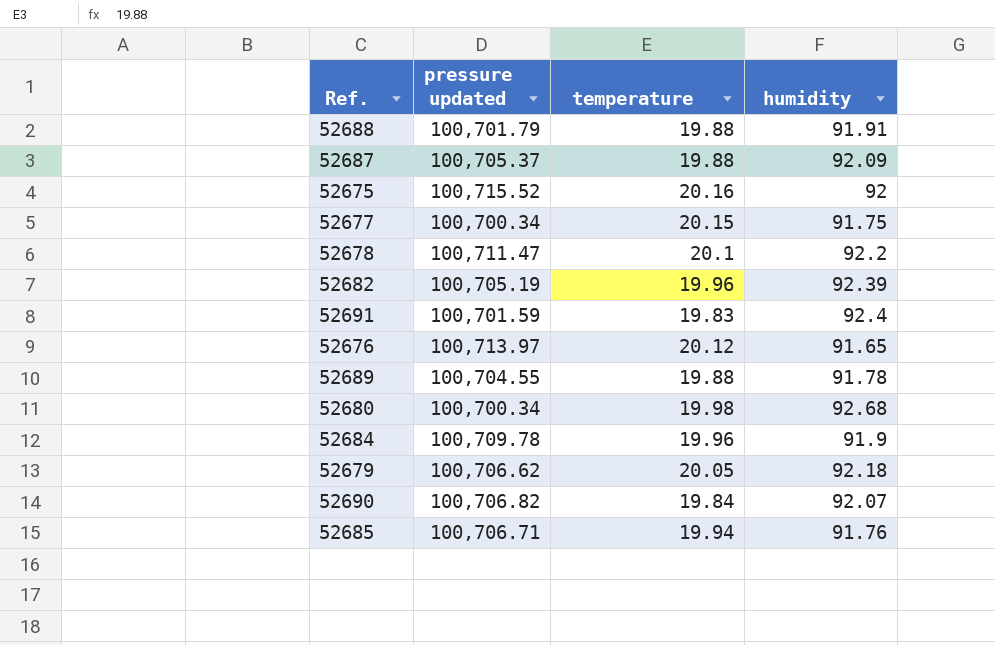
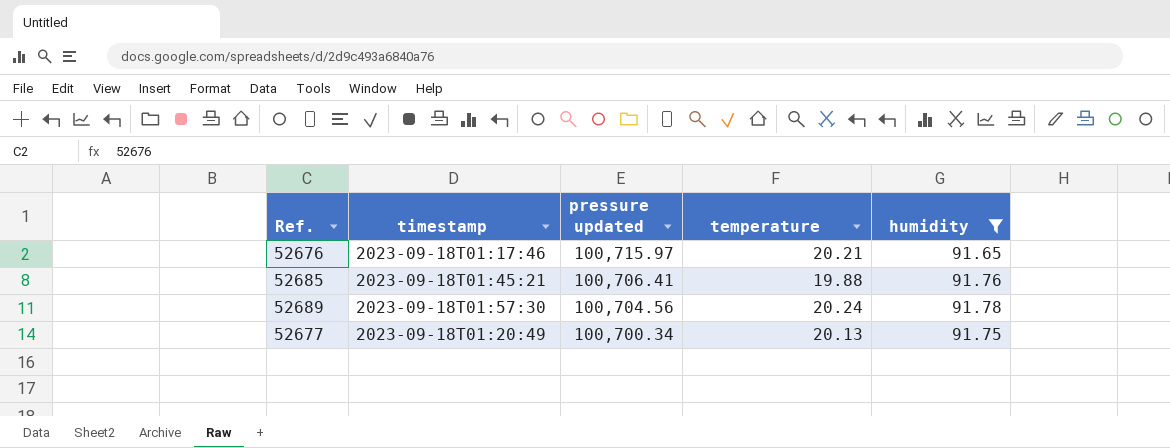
filter: none -> humidity <= 91.78
row order: none -> pressure updated descending
column timestamp | position: none -> 2
52676 | pressure updated: 100,713.97 -> 100,715.97
52676 | temperature: 20.12 -> 20.21
52685 | pressure updated: 100,706.71 -> 100,706.41
52685 | temperature: 19.94 -> 19.88
52689 | pressure updated: 100,704.55 -> 100,704.56
52689 | temperature: 19.88 -> 20.24
52677 | temperature: 20.15 -> 20.13

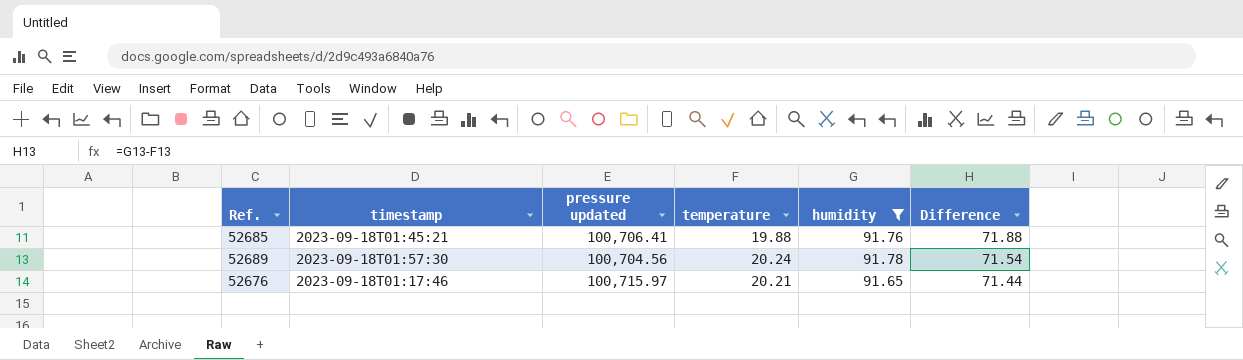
row order: pressure updated descending -> Difference descending
column Difference | formula: none -> [humidity] - [temperature]
row 52677: 2023-09-18T01:20:49 | 100,700.34 | 20.13 | 91.75 -> none

